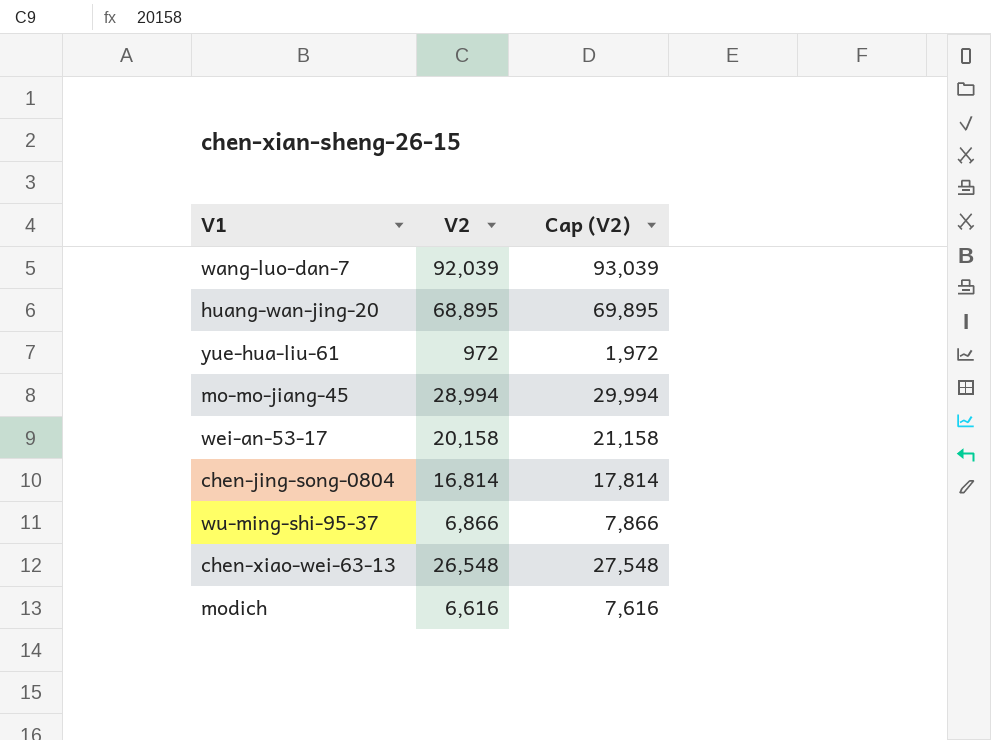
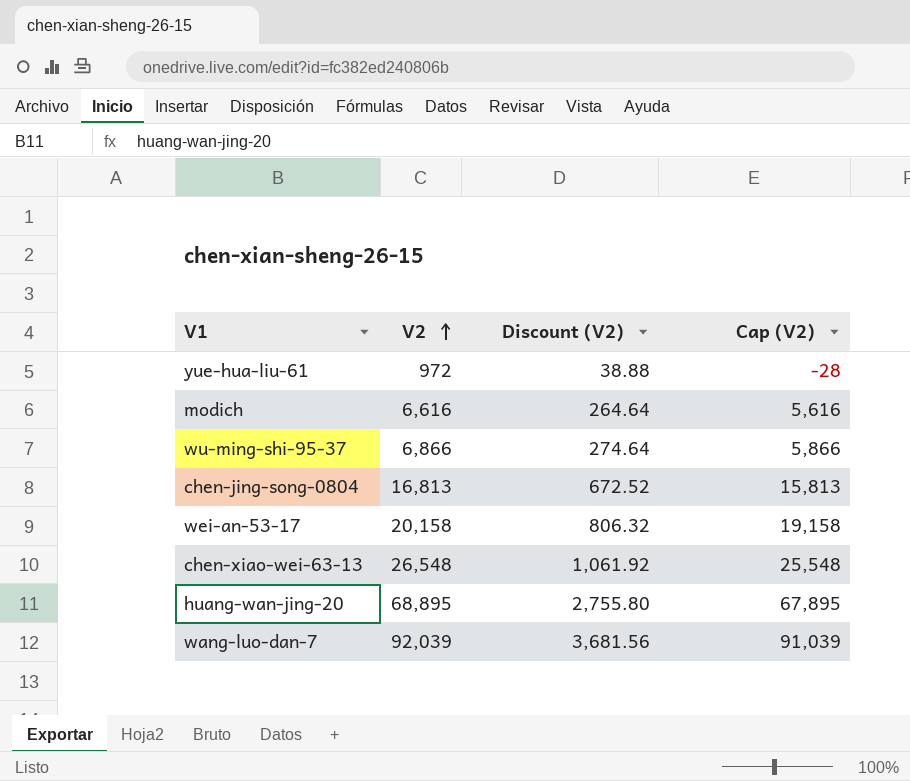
row order: none -> V2 ascending
column Discount (V2) | formula: none -> [V2] * 0.04
column Cap (V2) | formula: [V2] + 1000 -> [V2] - 1000
row mo-mo-jiang-45: 28,994 | 29,994 -> none
chen-jing-song-0804 | V2: 16,814 -> 16,813

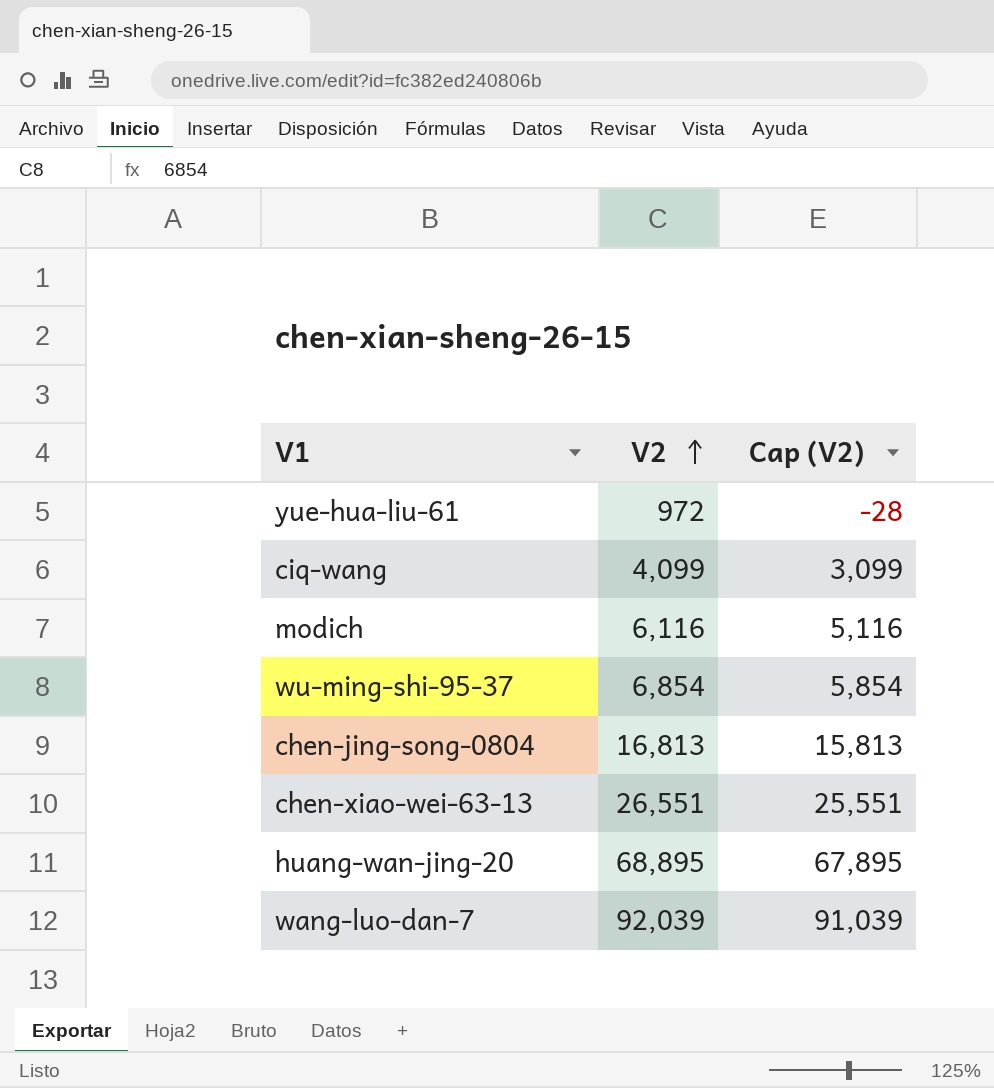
column Discount (V2) | formula: [V2] * 0.04 -> none
row wei-an-53-17: 20,158 | 806.32 | 19,158 -> none
row ciq-wang: none -> 4,099 | 3,099
modich | V2: 6,616 -> 6,116
modich | Cap (V2): 5,616 -> 5,116
wu-ming-shi-95-37 | V2: 6,866 -> 6,854
wu-ming-shi-95-37 | Cap (V2): 5,866 -> 5,854
chen-xiao-wei-63-13 | V2: 26,548 -> 26,551
chen-xiao-wei-63-13 | Cap (V2): 25,548 -> 25,551

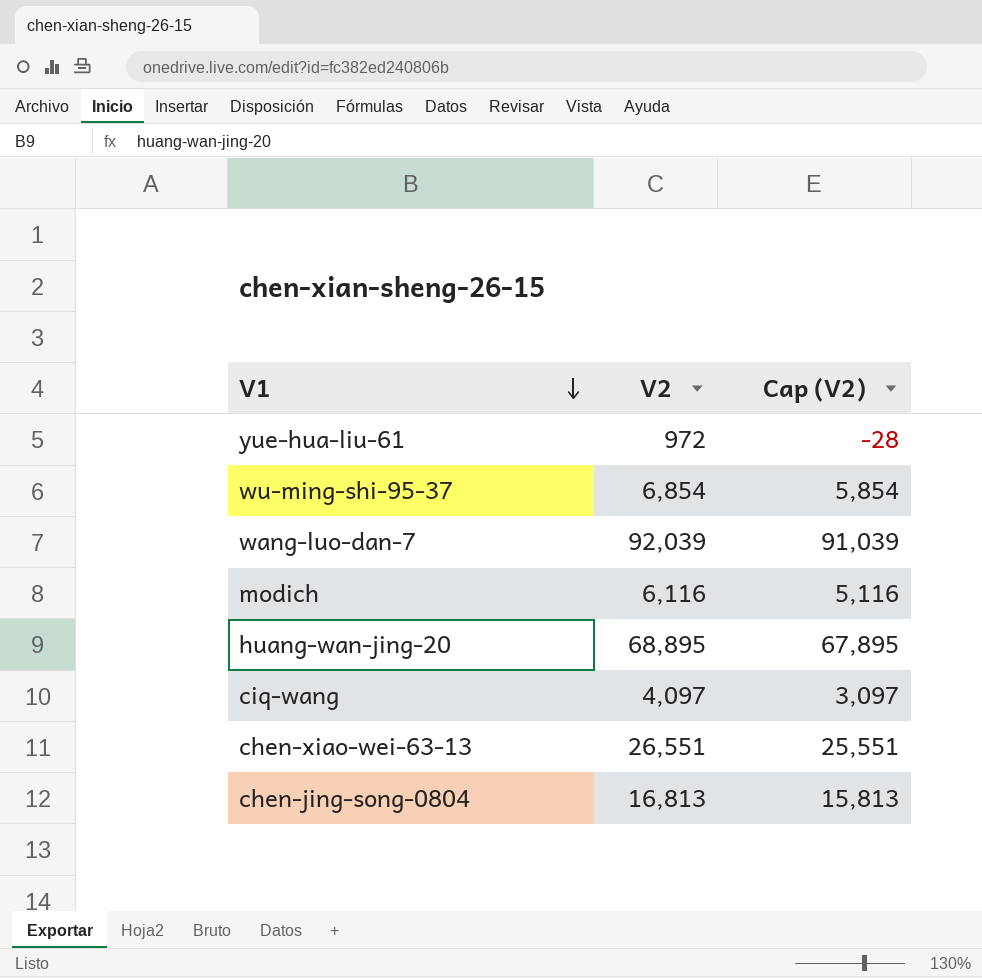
row order: V2 ascending -> V1 descending
ciq-wang | V2: 4,099 -> 4,097
ciq-wang | Cap (V2): 3,099 -> 3,097

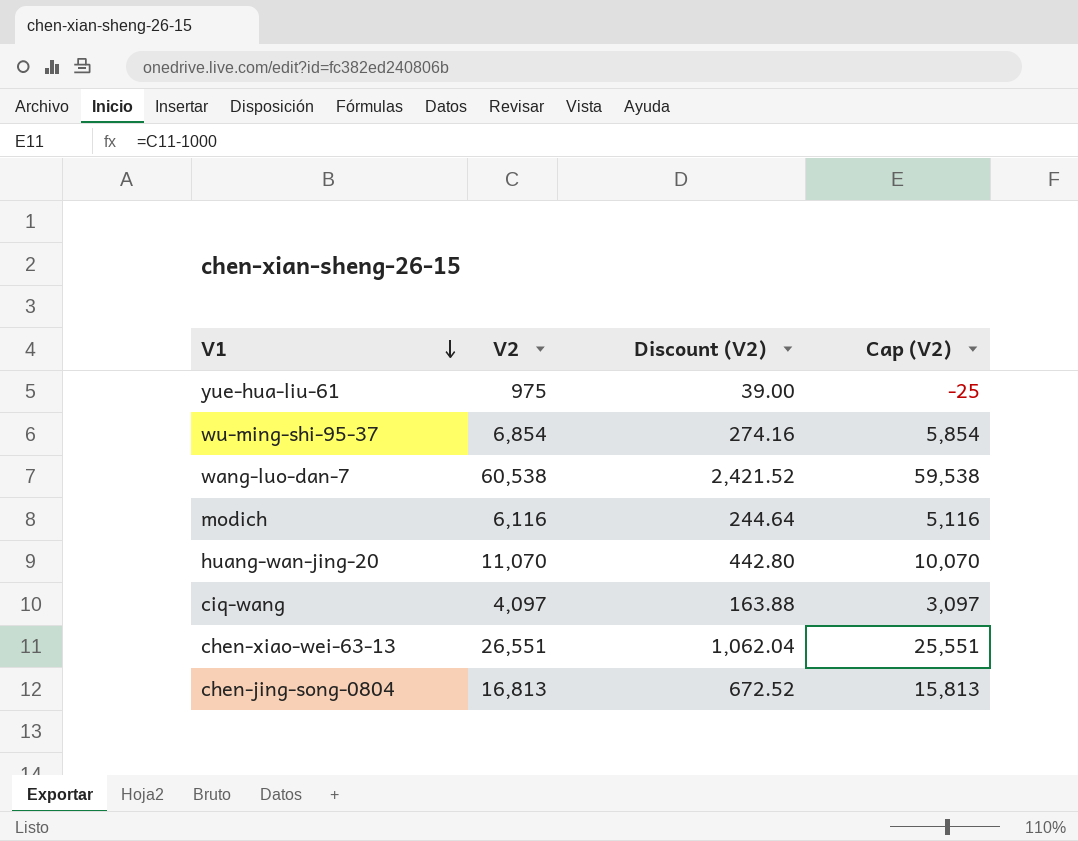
column Discount (V2) | formula: none -> [V2] * 0.04
yue-hua-liu-61 | V2: 972 -> 975
yue-hua-liu-61 | Cap (V2): -28 -> -25
wang-luo-dan-7 | V2: 92,039 -> 60,538
wang-luo-dan-7 | Cap (V2): 91,039 -> 59,538
huang-wan-jing-20 | V2: 68,895 -> 11,070
huang-wan-jing-20 | Cap (V2): 67,895 -> 10,070

